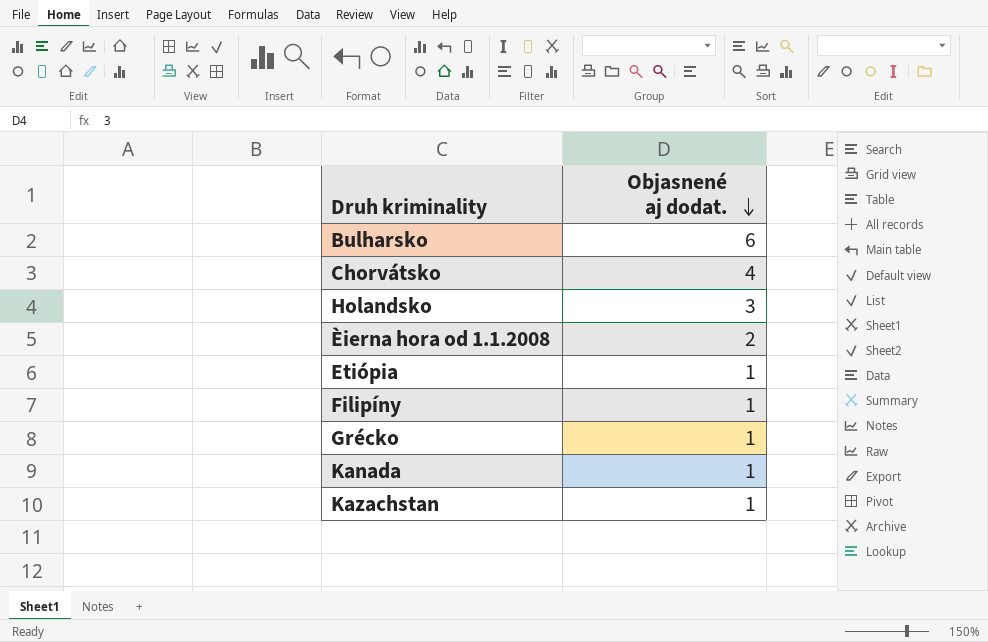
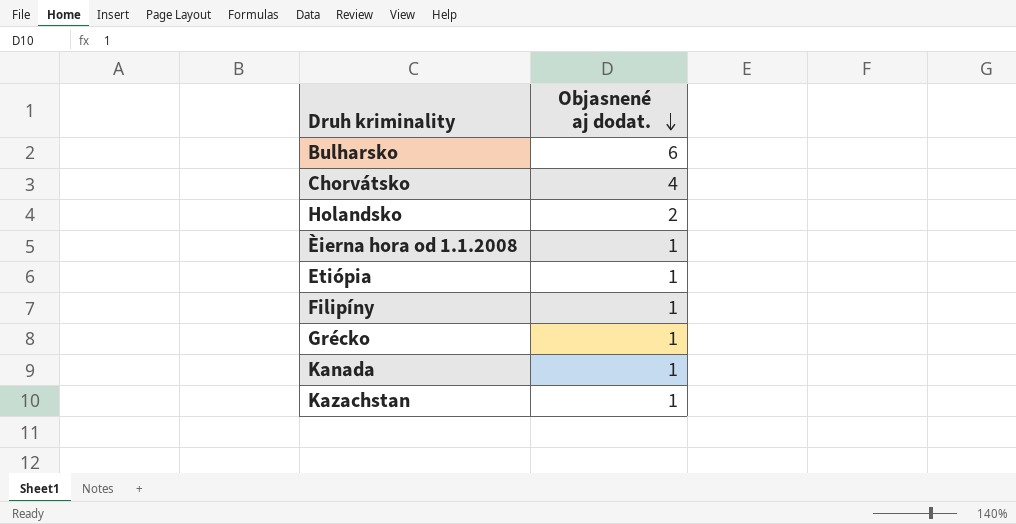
Holandsko | Objasnené aj dodat.: 3 -> 2
Èierna hora od 1.1.2008 | Objasnené aj dodat.: 2 -> 1

